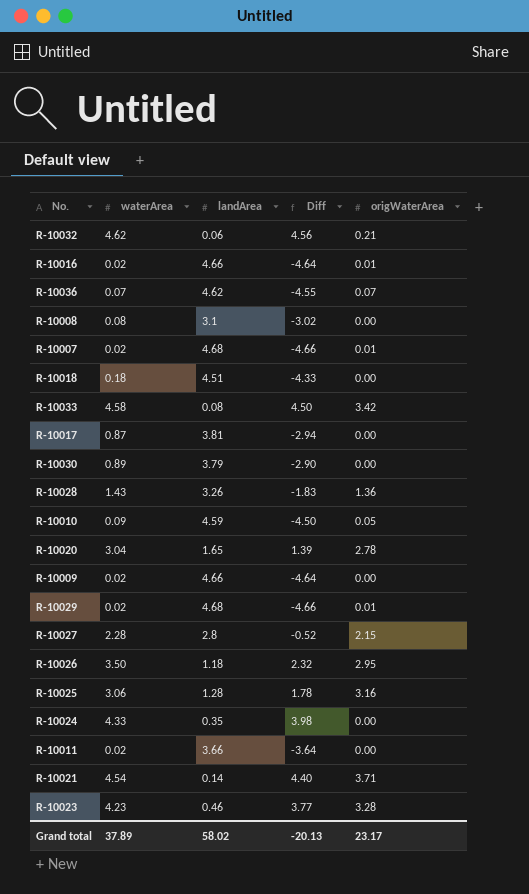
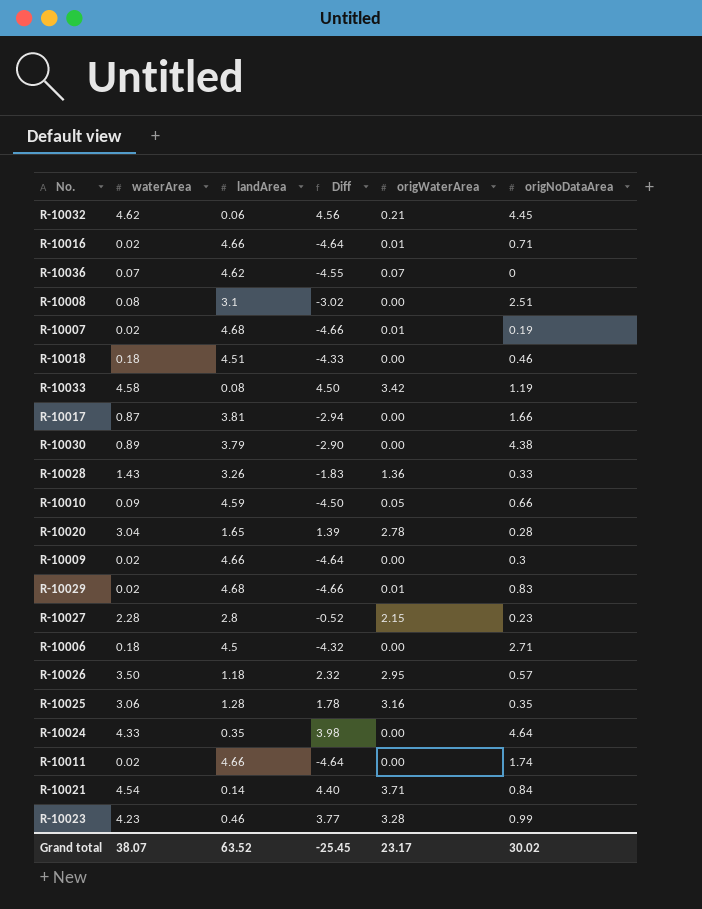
column origNoDataArea | position: none -> 6
row R-10006: none -> 0.18 | 4.5 | -4.32 | 0.00 | 2.71
R-10011 | landArea: 3.66 -> 4.66
R-10011 | Diff: -3.64 -> -4.64
Grand total | waterArea: 37.89 -> 38.07
Grand total | landArea: 58.02 -> 63.52
Grand total | Diff: -20.13 -> -25.45

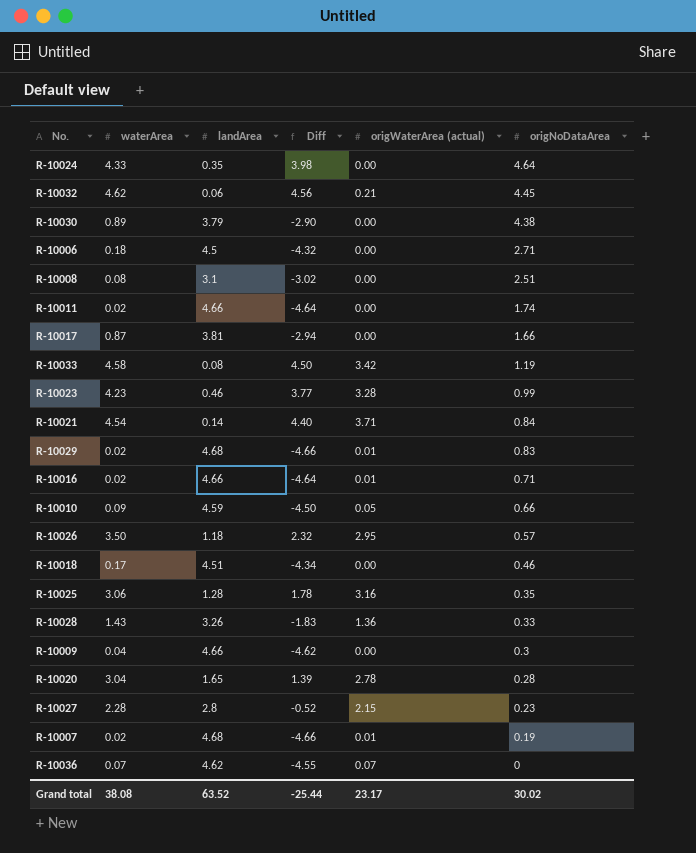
row order: none -> origNoDataArea descending
column name: origWaterArea -> origWaterArea (actual)
R-10018 | waterArea: 0.18 -> 0.17
R-10018 | Diff: -4.33 -> -4.34
R-10009 | waterArea: 0.02 -> 0.04
R-10009 | Diff: -4.64 -> -4.62
Grand total | waterArea: 38.07 -> 38.08
Grand total | Diff: -25.45 -> -25.44

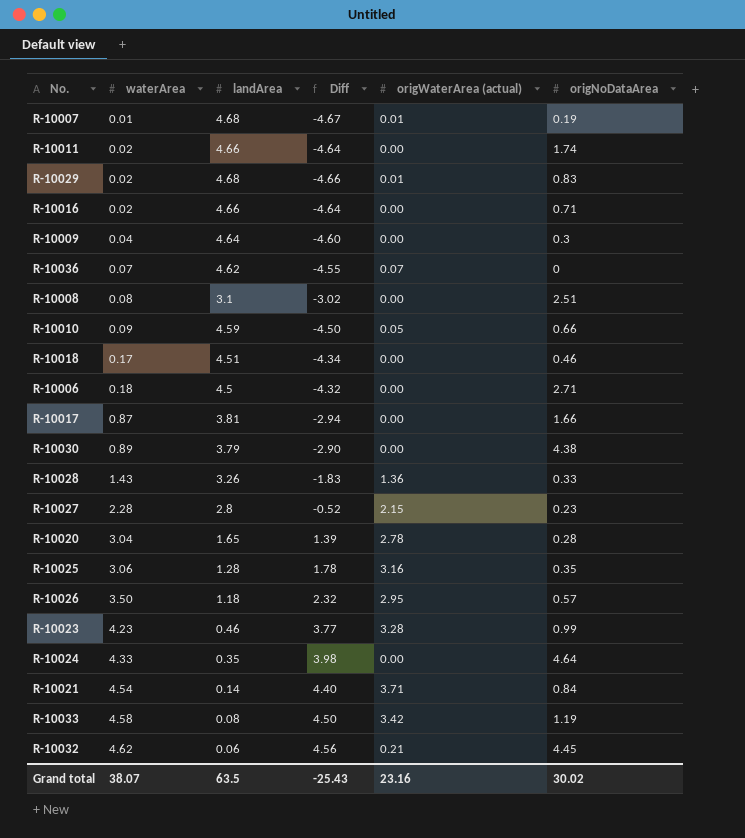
row order: origNoDataArea descending -> waterArea ascending
R-10007 | waterArea: 0.02 -> 0.01
R-10007 | Diff: -4.66 -> -4.67
R-10016 | origWaterArea (actual): 0.01 -> 0.00
R-10009 | landArea: 4.66 -> 4.64
R-10009 | Diff: -4.62 -> -4.60
Grand total | waterArea: 38.08 -> 38.07
Grand total | landArea: 63.52 -> 63.5
Grand total | Diff: -25.44 -> -25.43
Grand total | origWaterArea (actual): 23.17 -> 23.16

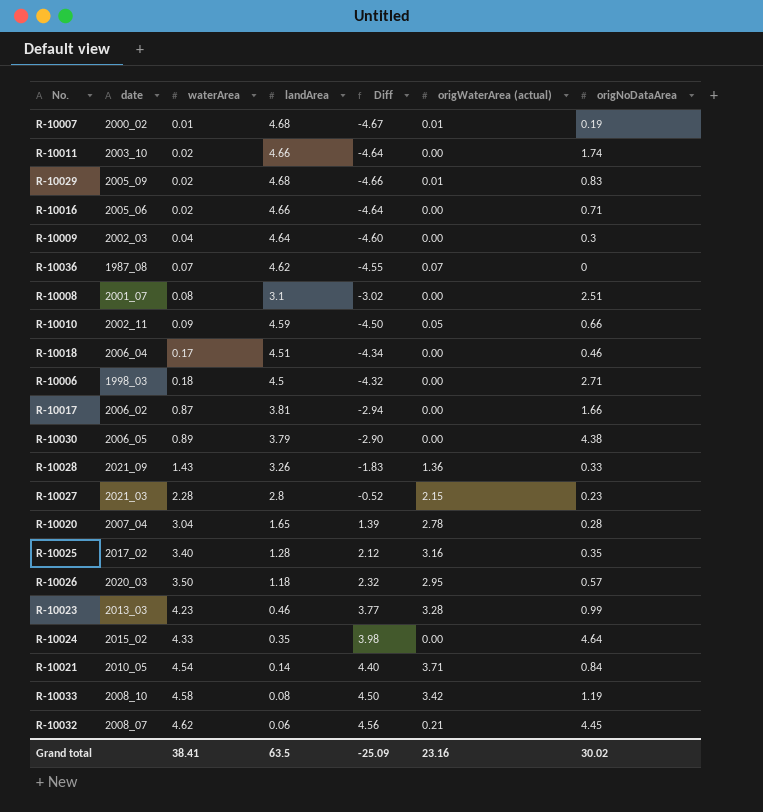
column date | position: none -> 2
R-10025 | waterArea: 3.06 -> 3.40
R-10025 | Diff: 1.78 -> 2.12
Grand total | waterArea: 38.07 -> 38.41
Grand total | Diff: -25.43 -> -25.09

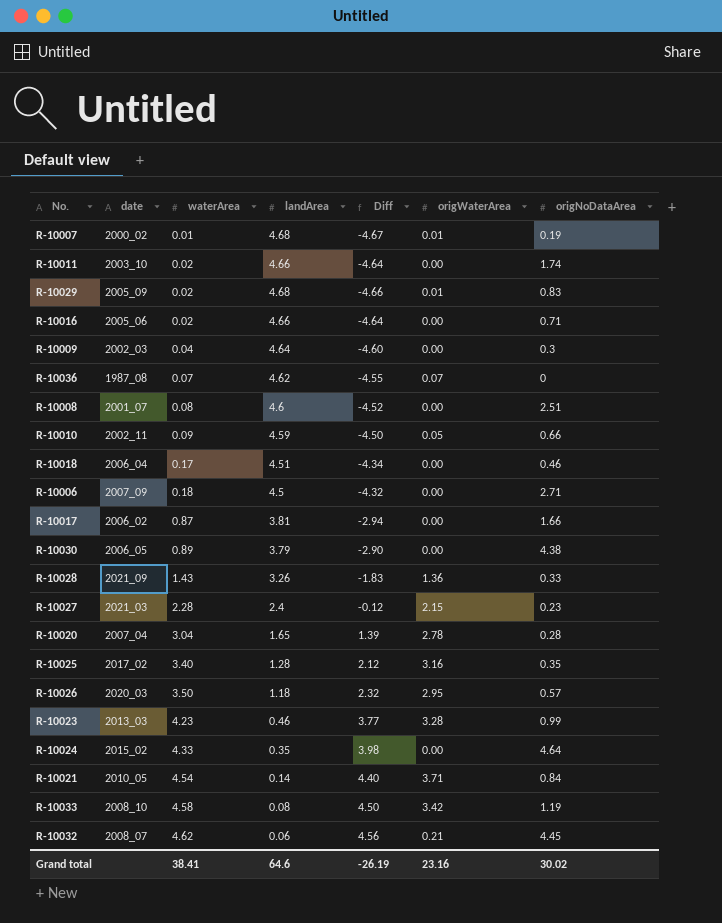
column name: origWaterArea (actual) -> origWaterArea
R-10008 | landArea: 3.1 -> 4.6
R-10008 | Diff: -3.02 -> -4.52
R-10006 | date: 1998_03 -> 2007_09
R-10027 | landArea: 2.8 -> 2.4
R-10027 | Diff: -0.52 -> -0.12
Grand total | landArea: 63.5 -> 64.6
Grand total | Diff: -25.09 -> -26.19

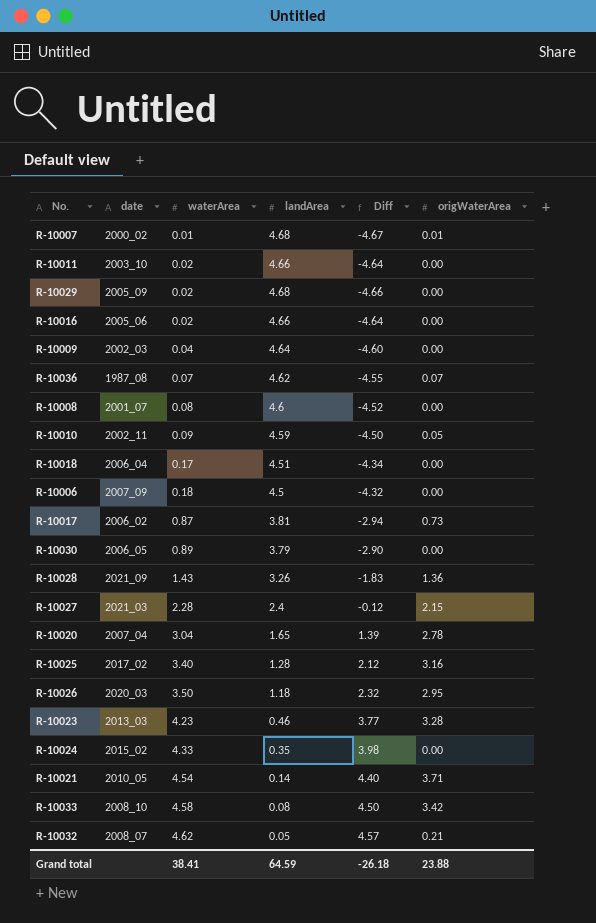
column origNoDataArea | position: 7 -> none
R-10029 | origWaterArea: 0.01 -> 0.00
R-10017 | origWaterArea: 0.00 -> 0.73
R-10032 | landArea: 0.06 -> 0.05
R-10032 | Diff: 4.56 -> 4.57
Grand total | landArea: 64.6 -> 64.59
Grand total | Diff: -26.19 -> -26.18
Grand total | origWaterArea: 23.16 -> 23.88

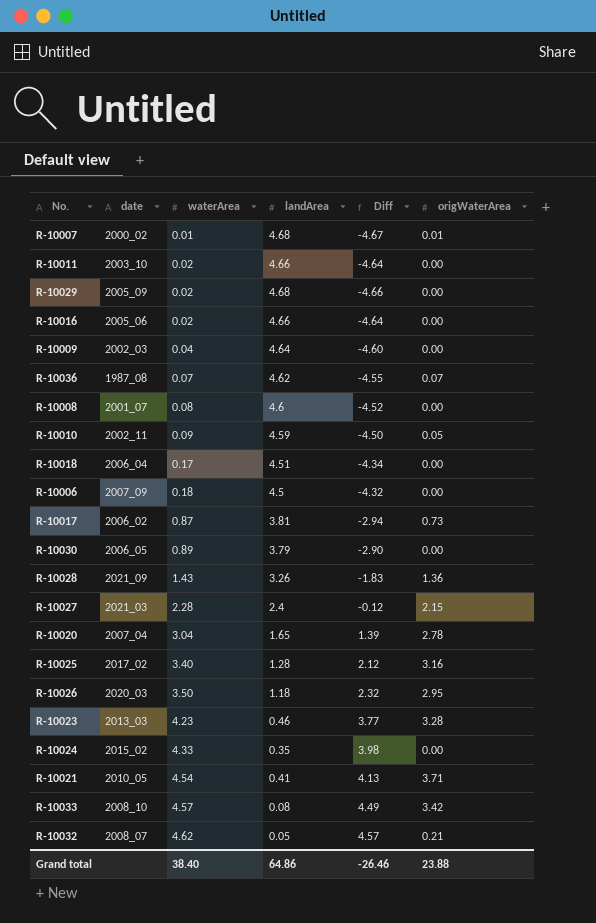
R-10021 | landArea: 0.14 -> 0.41
R-10021 | Diff: 4.40 -> 4.13
R-10033 | waterArea: 4.58 -> 4.57
R-10033 | Diff: 4.50 -> 4.49
Grand total | waterArea: 38.41 -> 38.40
Grand total | landArea: 64.59 -> 64.86
Grand total | Diff: -26.18 -> -26.46

